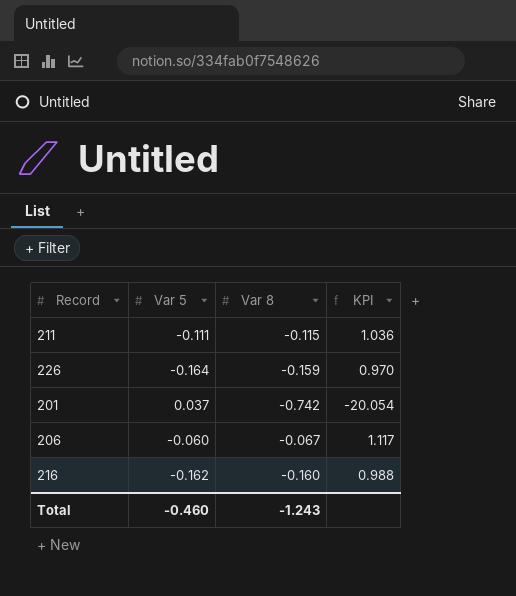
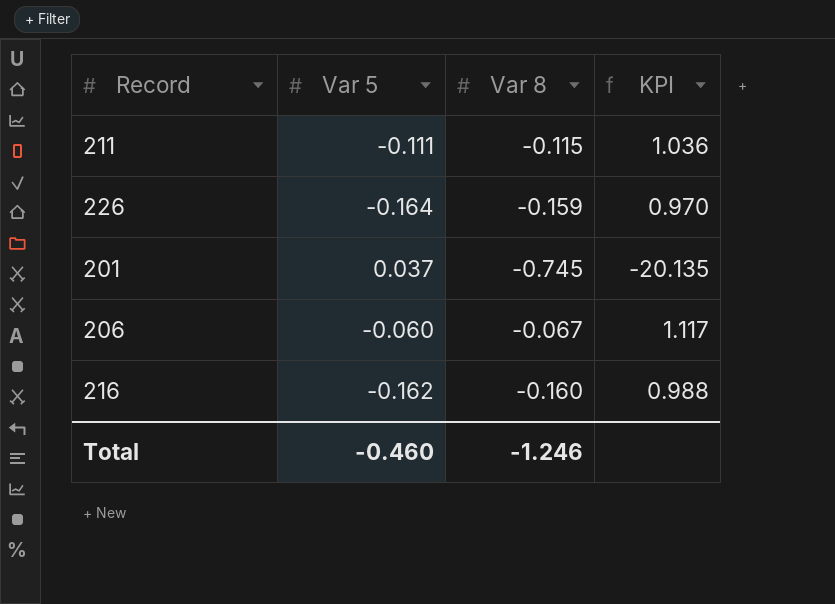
201 | Var 8: -0.742 -> -0.745
201 | KPI: -20.054 -> -20.135
Total | Var 8: -1.243 -> -1.246

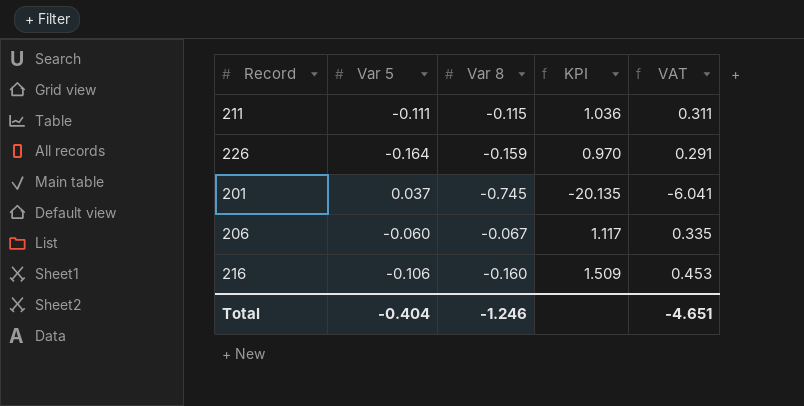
column VAT | formula: none -> [KPI] * 0.3
216 | Var 5: -0.162 -> -0.106
216 | KPI: 0.988 -> 1.509
Total | Var 5: -0.460 -> -0.404

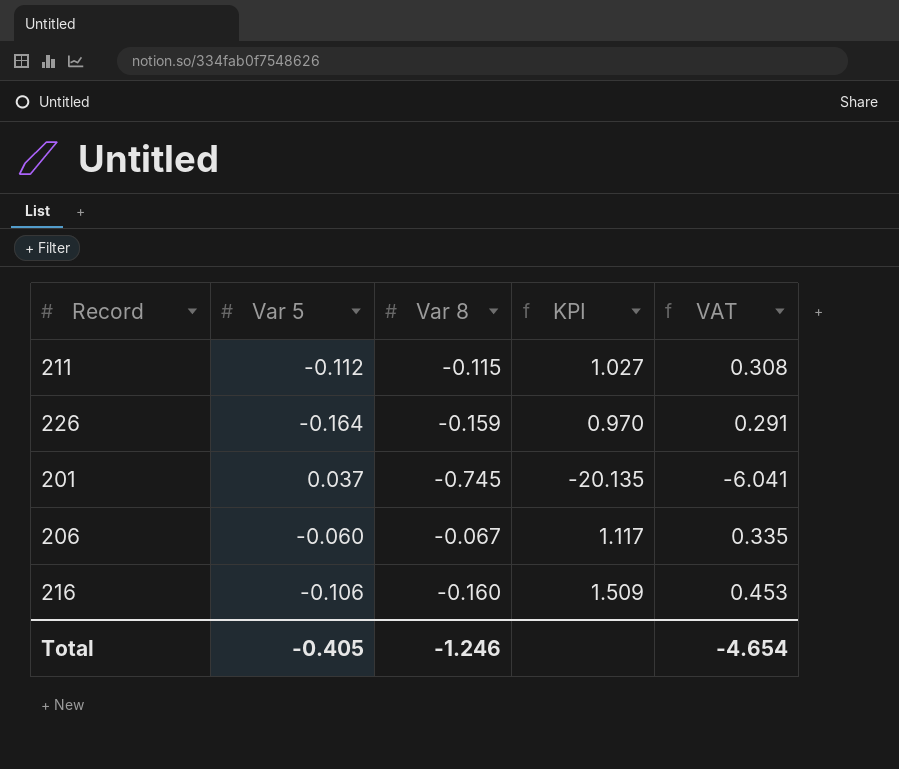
211 | Var 5: -0.111 -> -0.112
211 | KPI: 1.036 -> 1.027
211 | VAT: 0.311 -> 0.308
Total | Var 5: -0.404 -> -0.405
Total | VAT: -4.651 -> -4.654

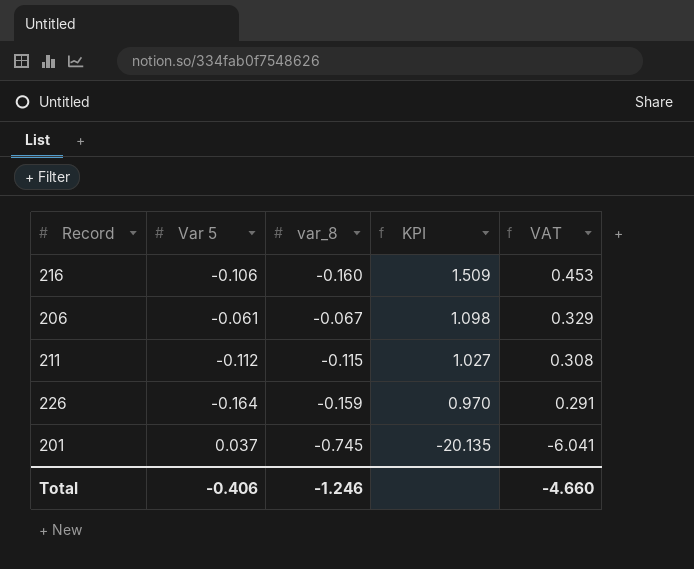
row order: none -> KPI descending
column name: Var 8 -> var_8
206 | Var 5: -0.060 -> -0.061
206 | KPI: 1.117 -> 1.098
206 | VAT: 0.335 -> 0.329
Total | Var 5: -0.405 -> -0.406
Total | VAT: -4.654 -> -4.660

